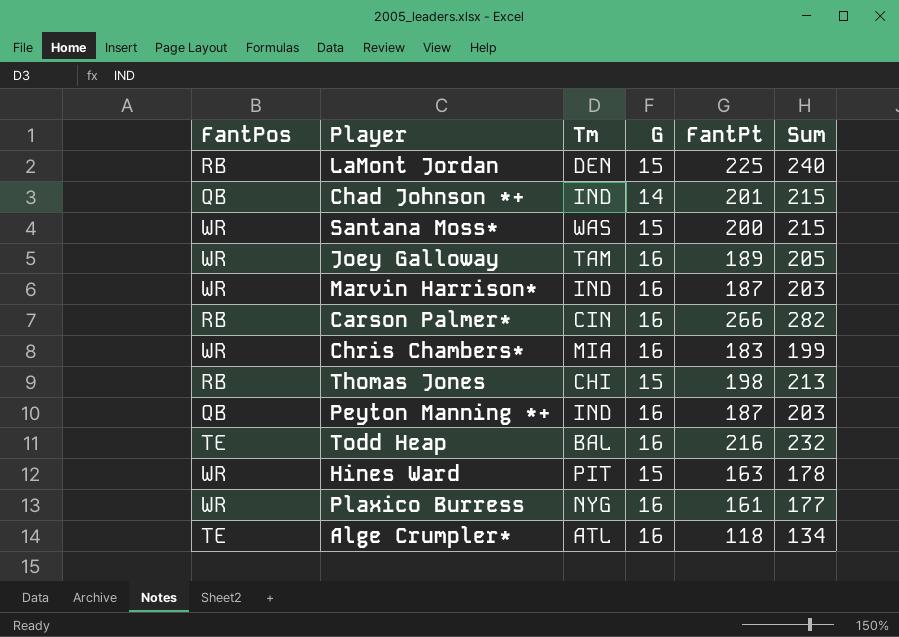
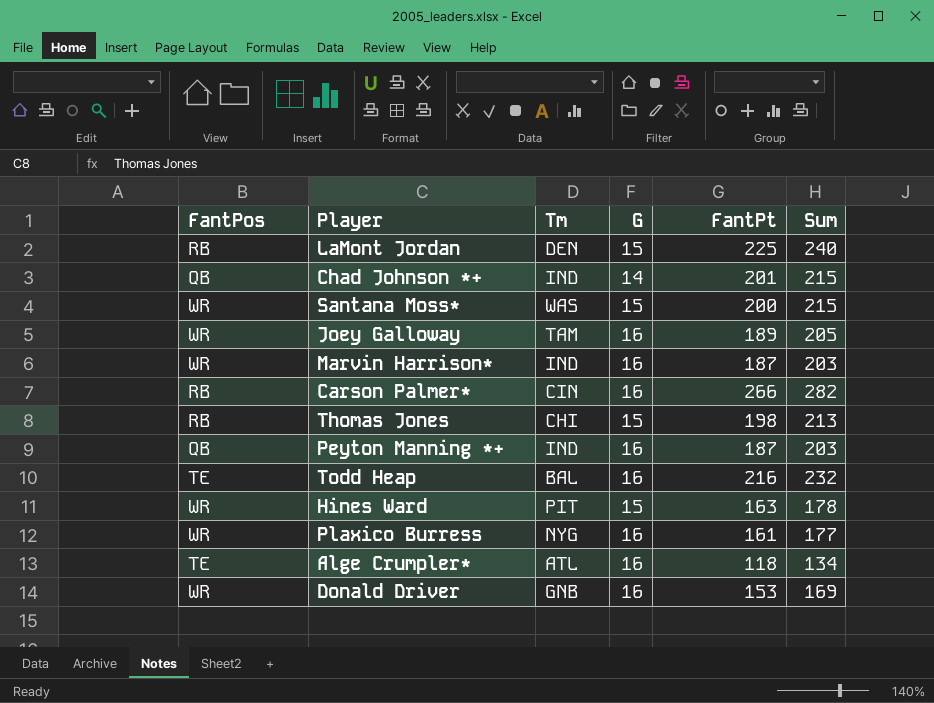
row Chris Chambers*: WR | MIA | 16 | 183 | 199 -> none
row Donald Driver: none -> WR | GNB | 16 | 153 | 169

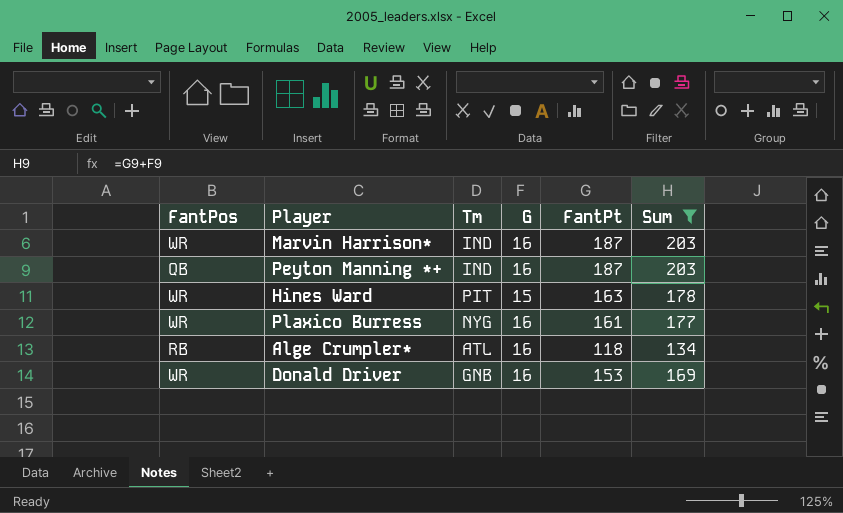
filter: none -> Sum <= 203
Alge Crumpler* | FantPos: TE -> RB

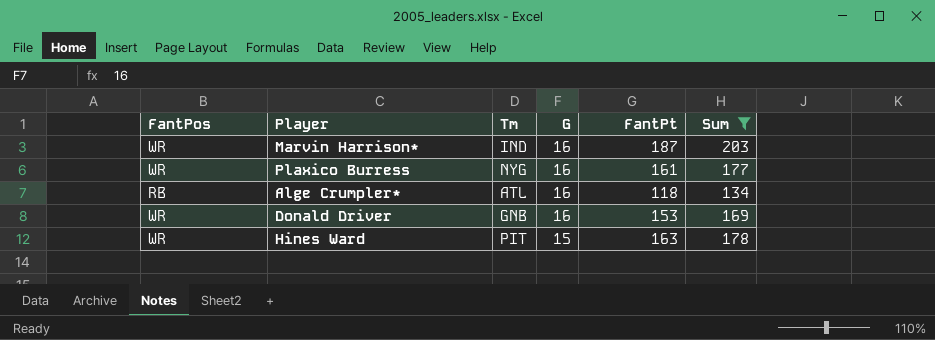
row order: none -> G descending
row Peyton Manning *+: QB | IND | 16 | 187 | 203 -> none

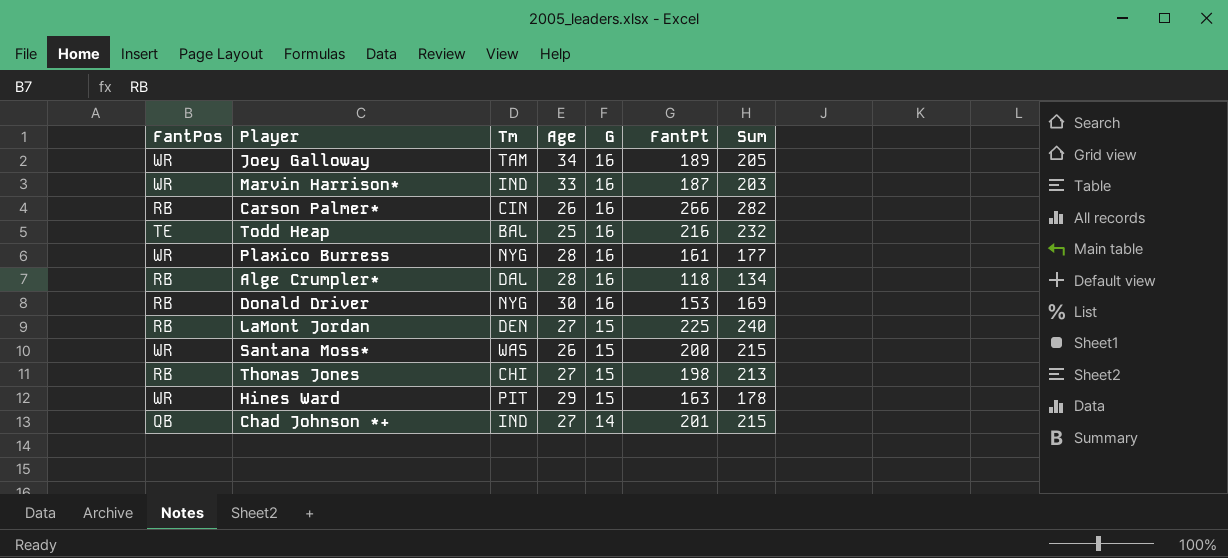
filter: Sum <= 203 -> none
column Age | position: none -> 4
Alge Crumpler* | Tm: ATL -> DAL
Donald Driver | FantPos: WR -> RB
Donald Driver | Tm: GNB -> NYG

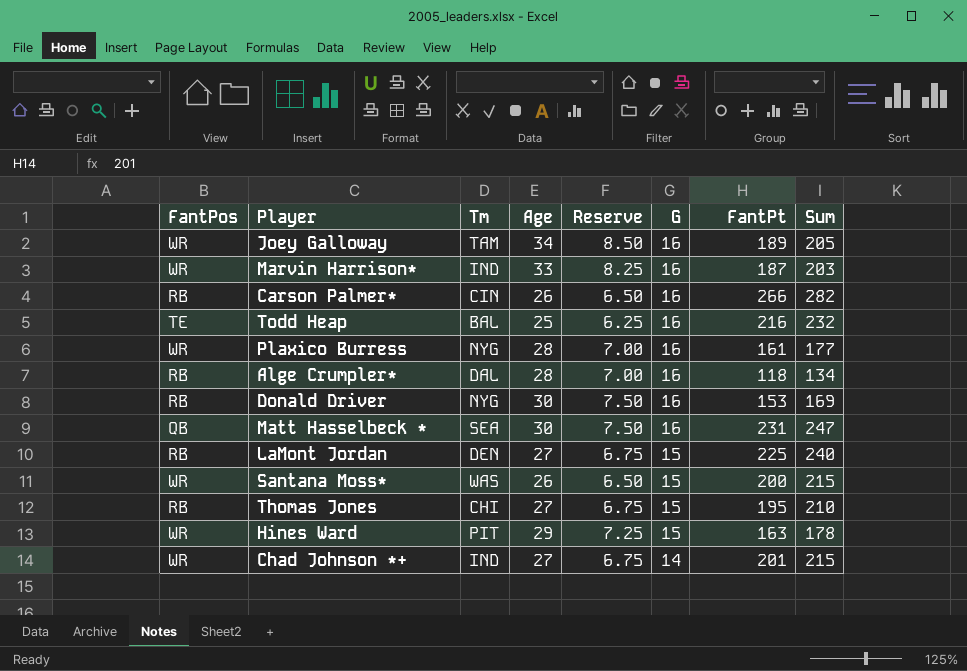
column Reserve | formula: none -> [Age] * 0.25
row Matt Hasselbeck *: none -> QB | SEA | 30 | 7.50 | 16 | 231 | 247
Thomas Jones | FantPt: 198 -> 195
Thomas Jones | Sum: 213 -> 210
Chad Johnson *+ | FantPos: QB -> WR

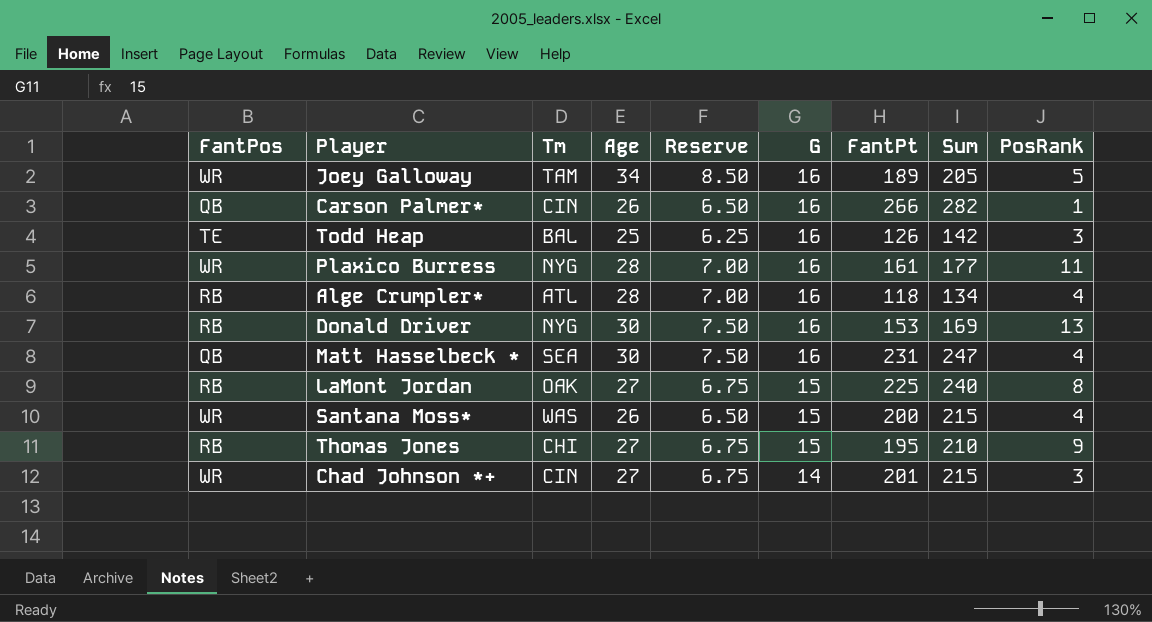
column PosRank | position: none -> 9
row Marvin Harrison*: WR | IND | 33 | 8.25 | 16 | 187 | 203 -> none
row Hines Ward: WR | PIT | 29 | 7.25 | 15 | 163 | 178 -> none
Carson Palmer* | FantPos: RB -> QB
Todd Heap | FantPt: 216 -> 126
Todd Heap | Sum: 232 -> 142
Alge Crumpler* | Tm: DAL -> ATL
LaMont Jordan | Tm: DEN -> OAK
Chad Johnson *+ | Tm: IND -> CIN

